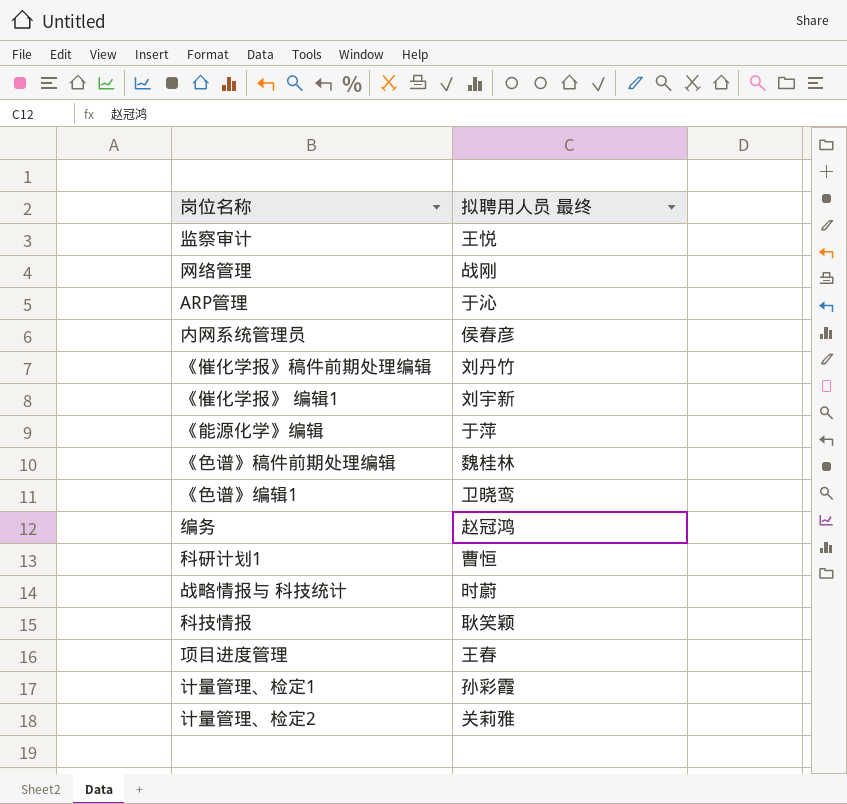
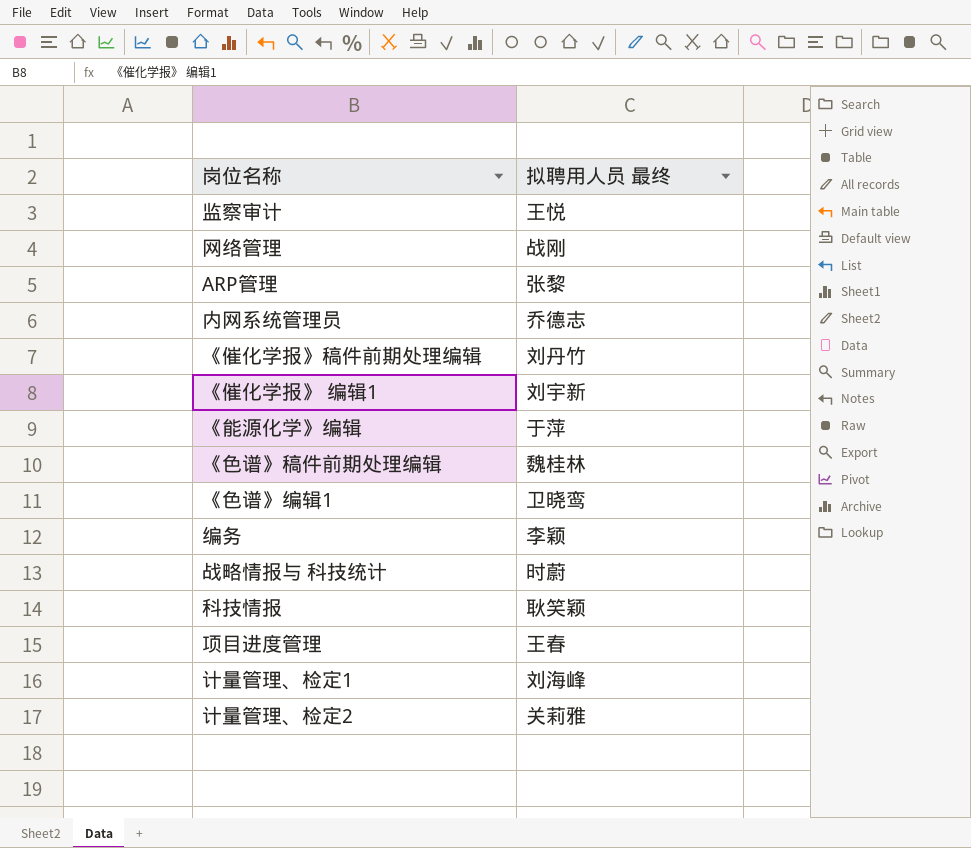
row 科研计划1: 曹恒 -> none
ARP管理 | 拟聘用人员 最终: 于沁 -> 张黎
内网系统管理员 | 拟聘用人员 最终: 侯春彦 -> 乔德志
编务 | 拟聘用人员 最终: 赵冠鸿 -> 李颖
计量管理、检定1 | 拟聘用人员 最终: 孙彩霞 -> 刘海峰

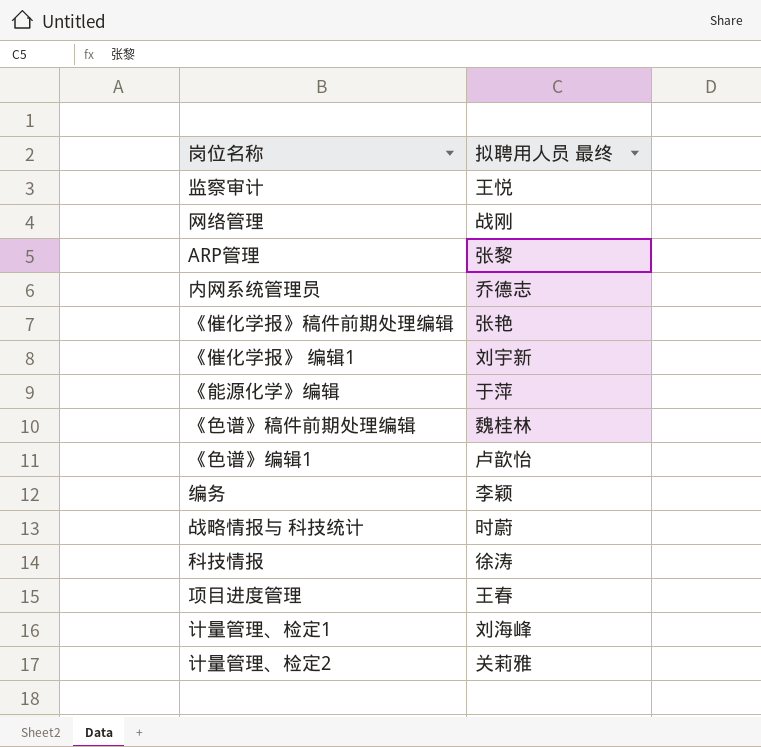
《催化学报》稿件前期处理编辑 | 拟聘用人员 最终: 刘丹竹 -> 张艳
《色谱》编辑1 | 拟聘用人员 最终: 卫晓鸾 -> 卢歆怡
科技情报 | 拟聘用人员 最终: 耿笑颖 -> 徐涛

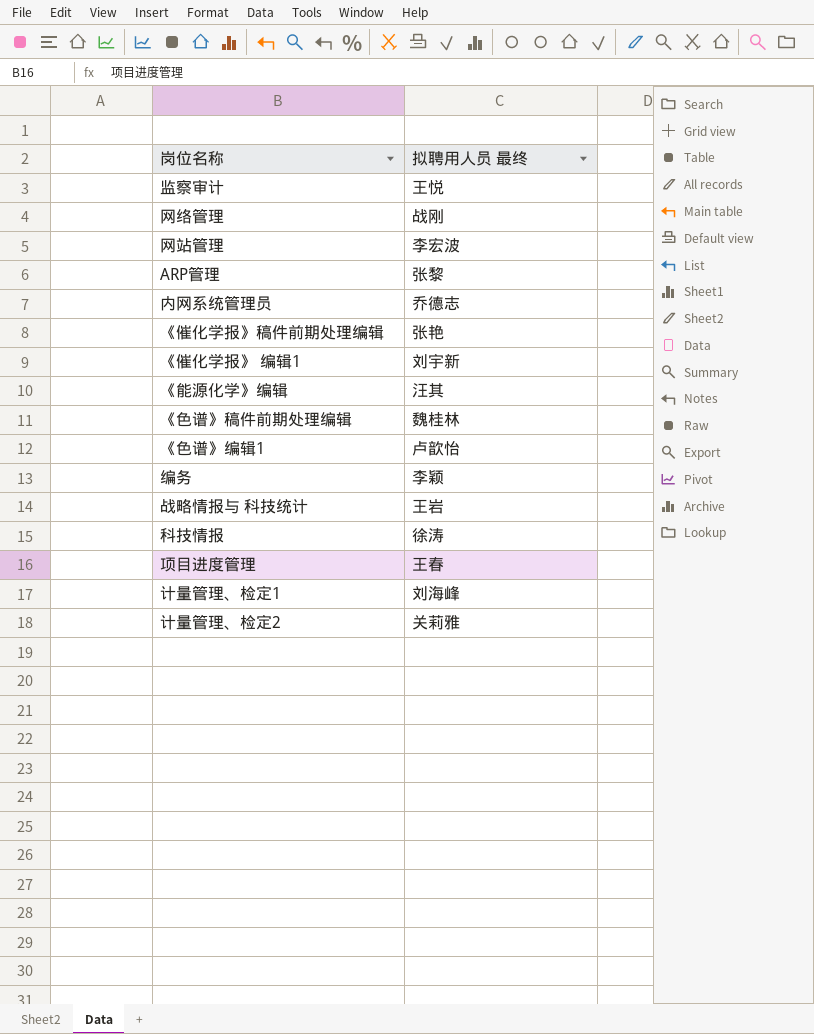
row 网站管理: none -> 李宏波
《能源化学》编辑 | 拟聘用人员 最终: 于萍 -> 汪其
战略情报与 科技统计 | 拟聘用人员 最终: 时蔚 -> 王岩

